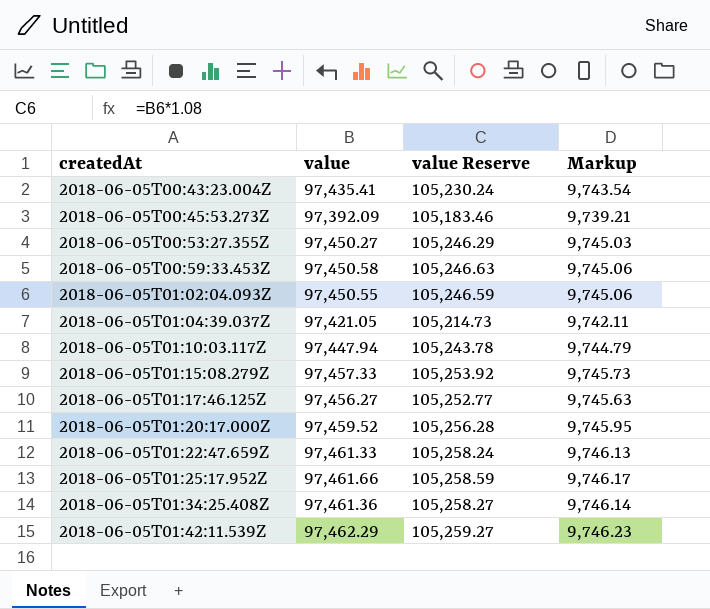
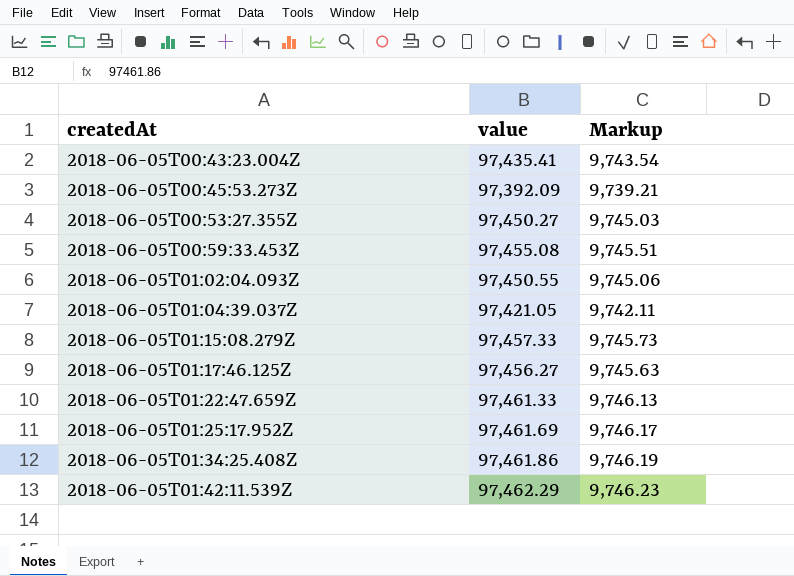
column value Reserve | formula: [value] * 1.08 -> none
row 2018-06-05T01:10:03.117Z: 97,447.94 | 105,243.78 | 9,744.79 -> none
row 2018-06-05T01:20:17.000Z: 97,459.52 | 105,256.28 | 9,745.95 -> none
2018-06-05T00:59:33.453Z | value: 97,450.58 -> 97,455.08
2018-06-05T00:59:33.453Z | Markup: 9,745.06 -> 9,745.51
2018-06-05T01:25:17.952Z | value: 97,461.66 -> 97,461.69
2018-06-05T01:34:25.408Z | value: 97,461.36 -> 97,461.86
2018-06-05T01:34:25.408Z | Markup: 9,746.14 -> 9,746.19

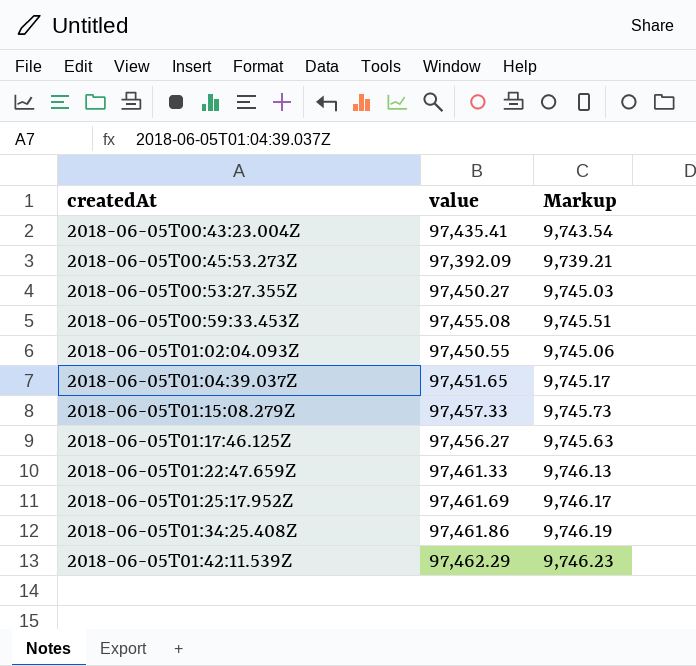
2018-06-05T01:04:39.037Z | value: 97,421.05 -> 97,451.65
2018-06-05T01:04:39.037Z | Markup: 9,742.11 -> 9,745.17

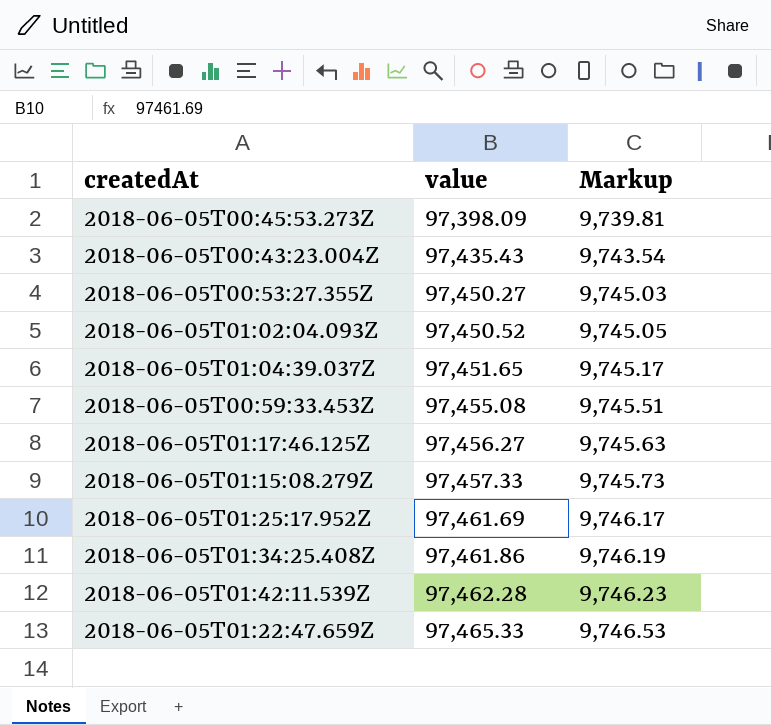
row order: createdAt ascending -> value ascending
2018-06-05T00:45:53.273Z | value: 97,392.09 -> 97,398.09
2018-06-05T00:45:53.273Z | Markup: 9,739.21 -> 9,739.81
2018-06-05T00:43:23.004Z | value: 97,435.41 -> 97,435.43
2018-06-05T01:02:04.093Z | value: 97,450.55 -> 97,450.52
2018-06-05T01:02:04.093Z | Markup: 9,745.06 -> 9,745.05
2018-06-05T01:42:11.539Z | value: 97,462.29 -> 97,462.28
2018-06-05T01:22:47.659Z | value: 97,461.33 -> 97,465.33
2018-06-05T01:22:47.659Z | Markup: 9,746.13 -> 9,746.53

